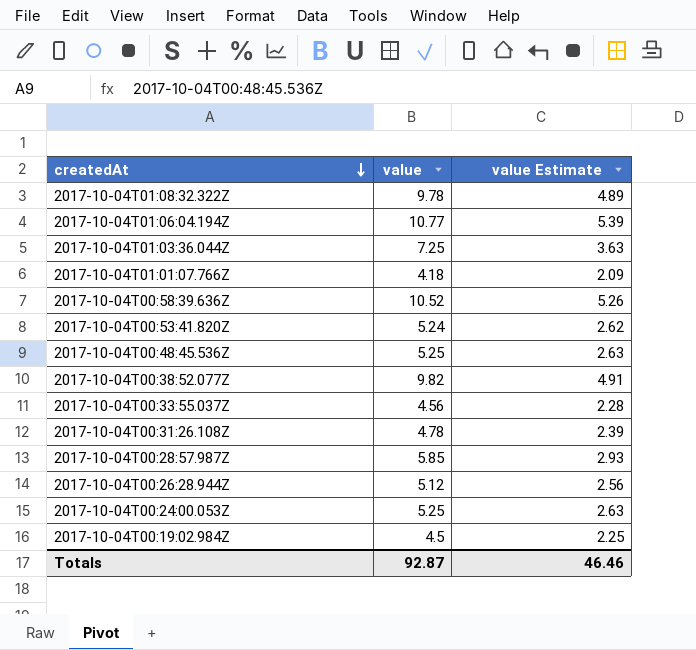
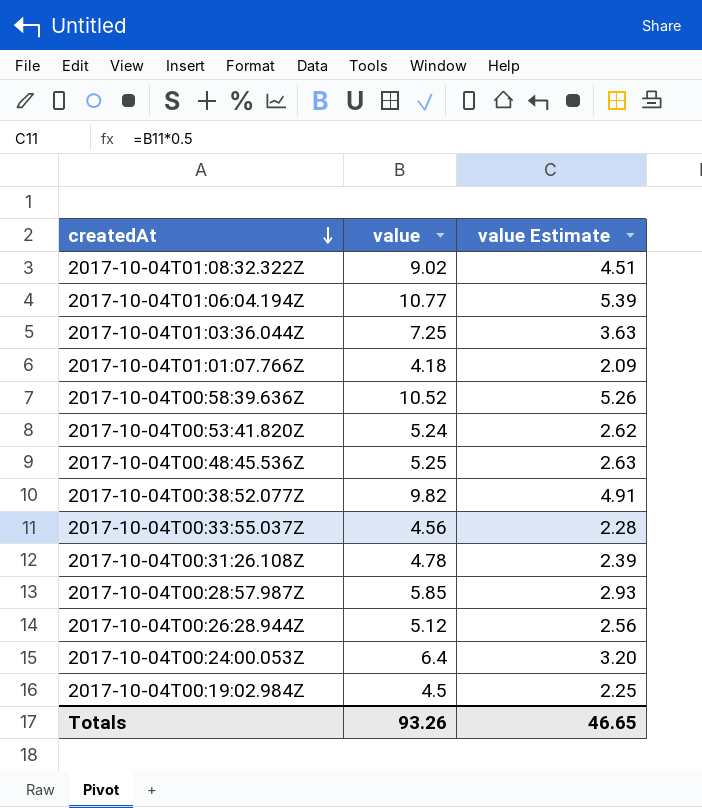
2017-10-04T01:08:32.322Z | value: 9.78 -> 9.02
2017-10-04T01:08:32.322Z | value Estimate: 4.89 -> 4.51
2017-10-04T00:24:00.053Z | value: 5.25 -> 6.4
2017-10-04T00:24:00.053Z | value Estimate: 2.63 -> 3.20
Totals | value: 92.87 -> 93.26
Totals | value Estimate: 46.46 -> 46.65

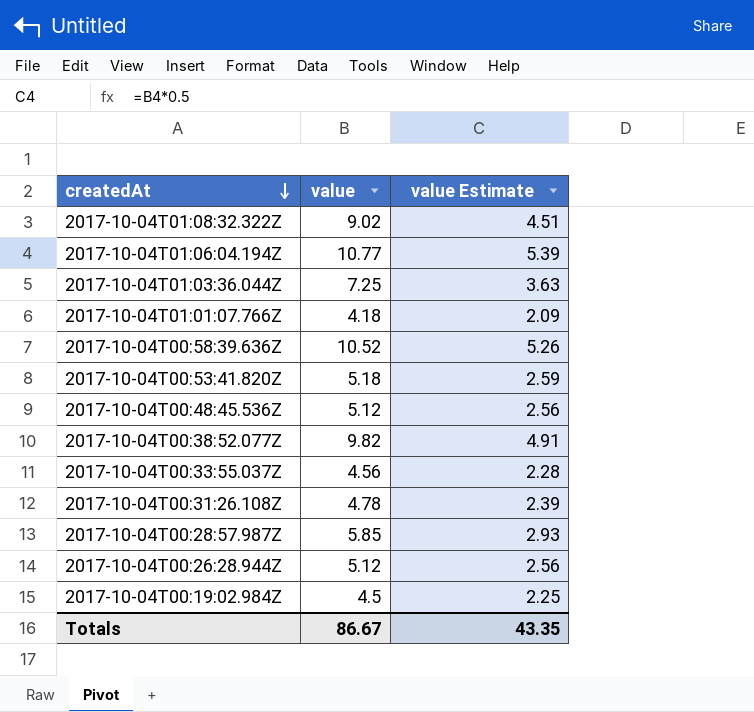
row 2017-10-04T00:24:00.053Z: 6.4 | 3.20 -> none
2017-10-04T00:53:41.820Z | value: 5.24 -> 5.18
2017-10-04T00:53:41.820Z | value Estimate: 2.62 -> 2.59
2017-10-04T00:48:45.536Z | value: 5.25 -> 5.12
2017-10-04T00:48:45.536Z | value Estimate: 2.63 -> 2.56
Totals | value: 93.26 -> 86.67
Totals | value Estimate: 46.65 -> 43.35

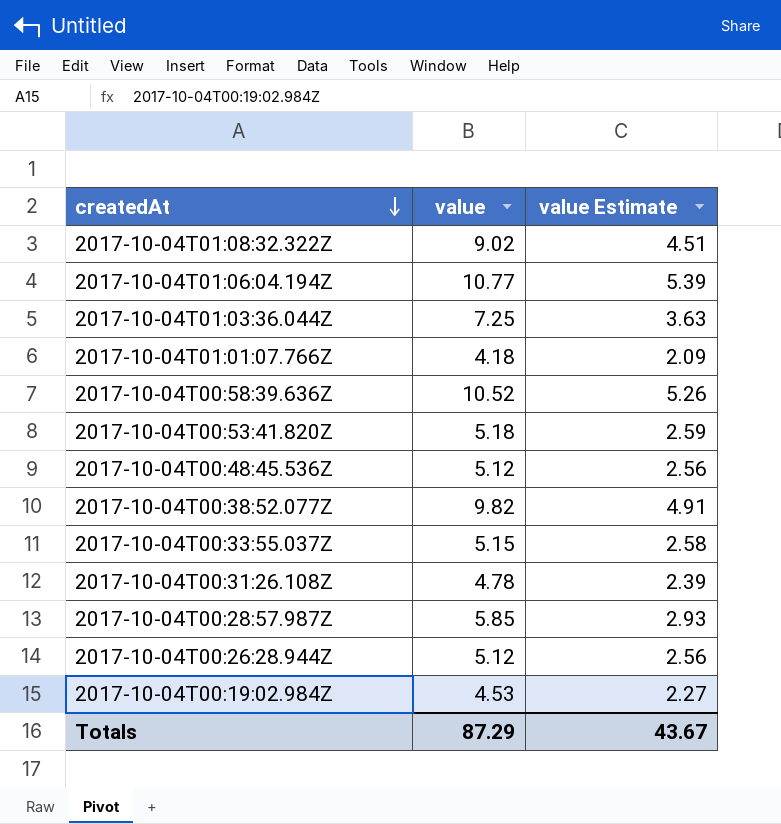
2017-10-04T00:33:55.037Z | value: 4.56 -> 5.15
2017-10-04T00:33:55.037Z | value Estimate: 2.28 -> 2.58
2017-10-04T00:19:02.984Z | value: 4.5 -> 4.53
2017-10-04T00:19:02.984Z | value Estimate: 2.25 -> 2.27
Totals | value: 86.67 -> 87.29
Totals | value Estimate: 43.35 -> 43.67

